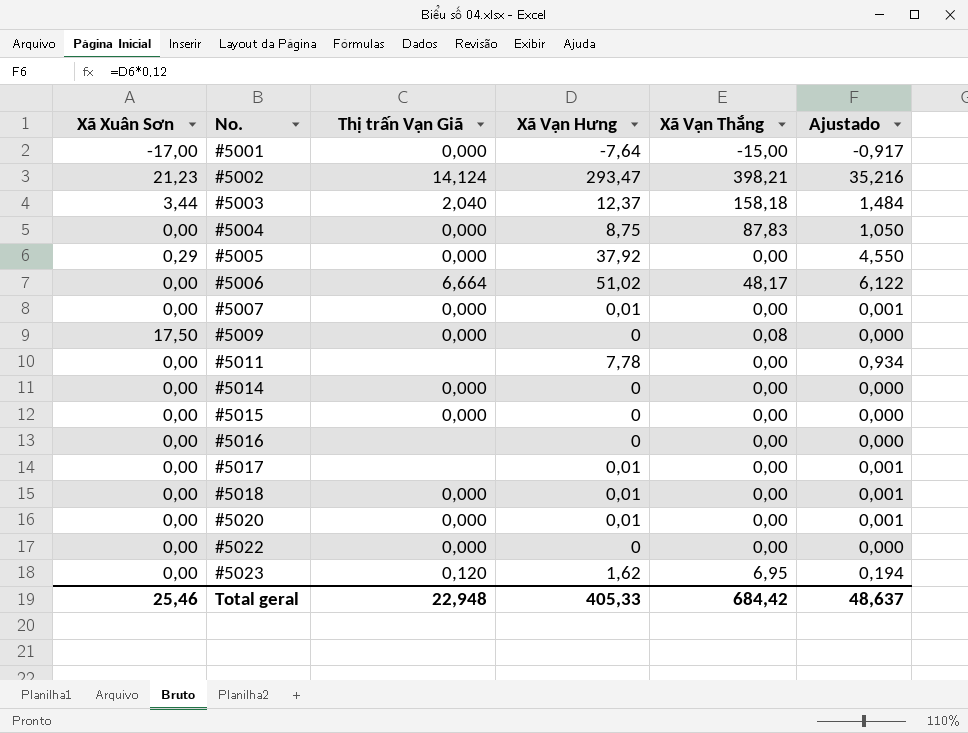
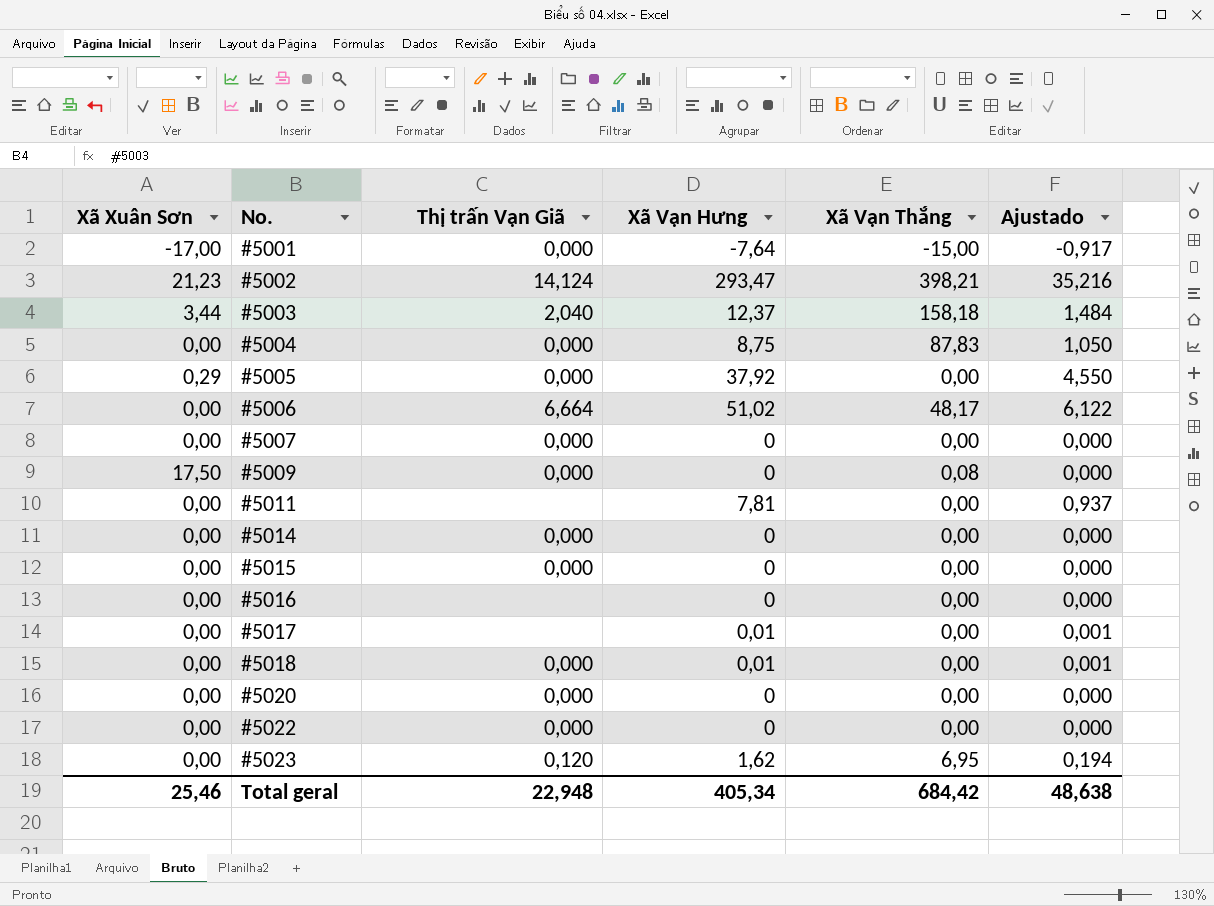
#5007 | Xã Vạn Hưng: 0,01 -> 0
#5007 | Ajustado: 0,001 -> 0,000
#5011 | Xã Vạn Hưng: 7,78 -> 7,81
#5011 | Ajustado: 0,934 -> 0,937
#5020 | Xã Vạn Hưng: 0,01 -> 0
#5020 | Ajustado: 0,001 -> 0,000
Total geral | Xã Vạn Hưng: 405,33 -> 405,34
Total geral | Ajustado: 48,637 -> 48,638

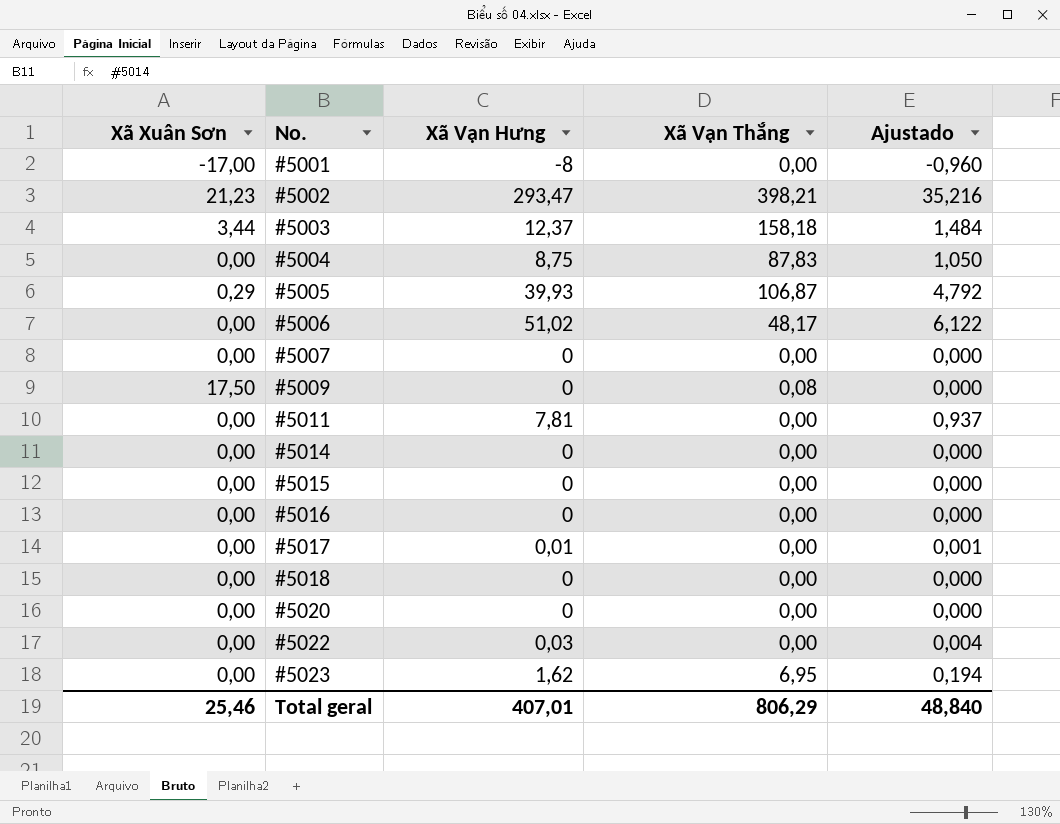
column Thị trấn Vạn Giã | position: 3 -> none
#5001 | Xã Vạn Hưng: -7,64 -> -8
#5001 | Xã Vạn Thắng: -15,00 -> 0,00
#5001 | Ajustado: -0,917 -> -0,960
#5005 | Xã Vạn Hưng: 37,92 -> 39,93
#5005 | Xã Vạn Thắng: 0,00 -> 106,87
#5005 | Ajustado: 4,550 -> 4,792
#5018 | Xã Vạn Hưng: 0,01 -> 0
#5018 | Ajustado: 0,001 -> 0,000
#5022 | Xã Vạn Hưng: 0 -> 0,03
#5022 | Ajustado: 0,000 -> 0,004
Total geral | Xã Vạn Hưng: 405,34 -> 407,01
Total geral | Xã Vạn Thắng: 684,42 -> 806,29
Total geral | Ajustado: 48,638 -> 48,840

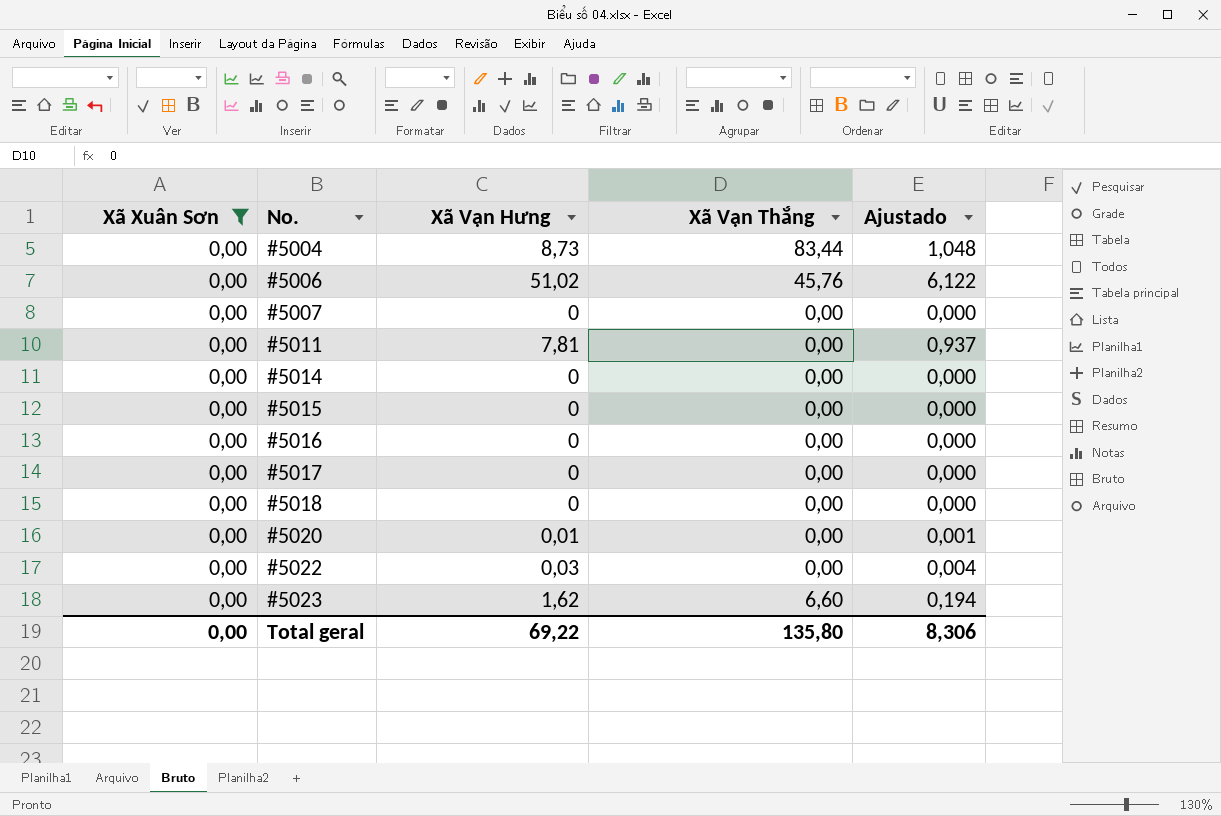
filter: none -> Xã Xuân Sơn = 0,00
#5004 | Xã Vạn Hưng: 8,75 -> 8,73
#5004 | Xã Vạn Thắng: 87,83 -> 83,44
#5004 | Ajustado: 1,050 -> 1,048
#5006 | Xã Vạn Thắng: 48,17 -> 45,76
#5017 | Xã Vạn Hưng: 0,01 -> 0
#5017 | Ajustado: 0,001 -> 0,000
#5020 | Xã Vạn Hưng: 0 -> 0,01
#5020 | Ajustado: 0,000 -> 0,001
#5023 | Xã Vạn Thắng: 6,95 -> 6,60
Total geral | Xã Xuân Sơn: 25,46 -> 0,00
Total geral | Xã Vạn Hưng: 407,01 -> 69,22
Total geral | Xã Vạn Thắng: 806,29 -> 135,80
Total geral | Ajustado: 48,840 -> 8,306

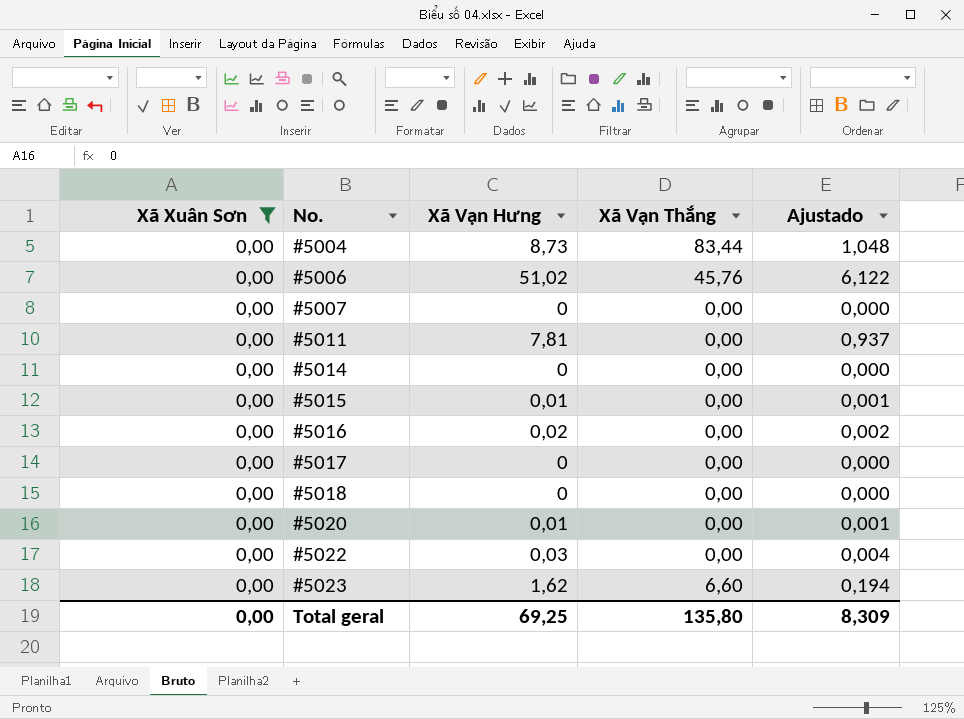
#5015 | Xã Vạn Hưng: 0 -> 0,01
#5015 | Ajustado: 0,000 -> 0,001
#5016 | Xã Vạn Hưng: 0 -> 0,02
#5016 | Ajustado: 0,000 -> 0,002
Total geral | Xã Vạn Hưng: 69,22 -> 69,25
Total geral | Ajustado: 8,306 -> 8,309

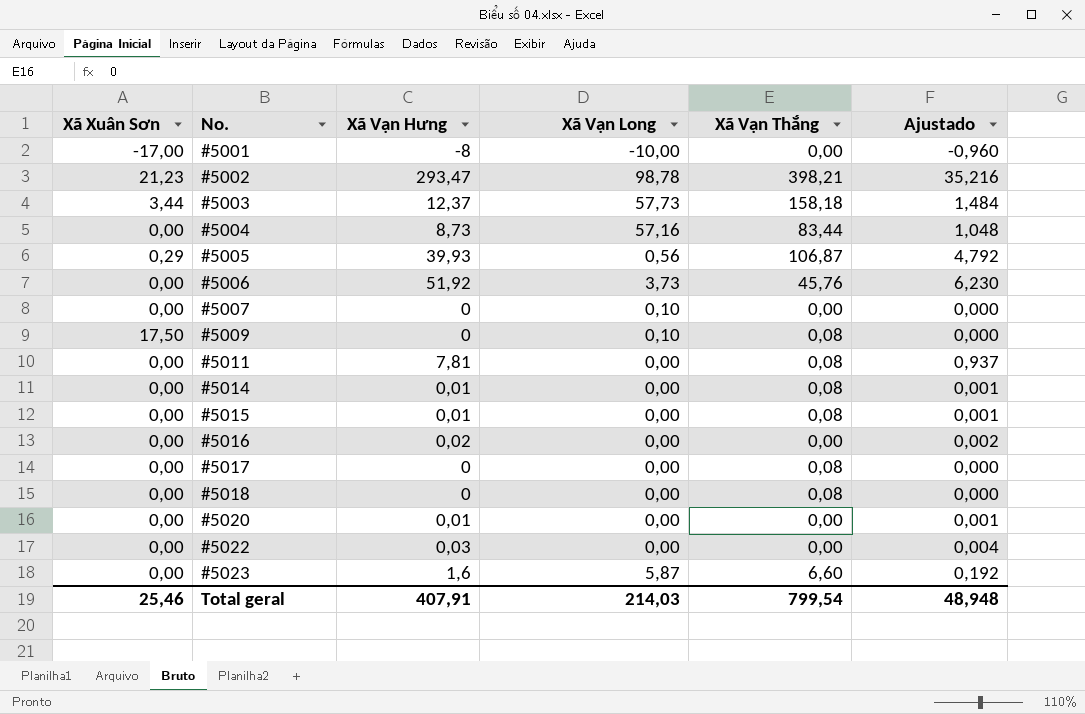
filter: Xã Xuân Sơn = 0,00 -> none
column Xã Vạn Long | position: none -> 4
#5006 | Xã Vạn Hưng: 51,02 -> 51,92
#5006 | Ajustado: 6,122 -> 6,230
#5011 | Xã Vạn Thắng: 0,00 -> 0,08
#5014 | Xã Vạn Hưng: 0 -> 0,01
#5014 | Xã Vạn Thắng: 0,00 -> 0,08
#5014 | Ajustado: 0,000 -> 0,001
#5015 | Xã Vạn Thắng: 0,00 -> 0,08
#5017 | Xã Vạn Thắng: 0,00 -> 0,08
#5018 | Xã Vạn Thắng: 0,00 -> 0,08
#5023 | Xã Vạn Hưng: 1,62 -> 1,6
#5023 | Ajustado: 0,194 -> 0,192
Total geral | Xã Xuân Sơn: 0,00 -> 25,46
Total geral | Xã Vạn Hưng: 69,25 -> 407,91
Total geral | Xã Vạn Thắng: 135,80 -> 799,54
Total geral | Ajustado: 8,309 -> 48,948

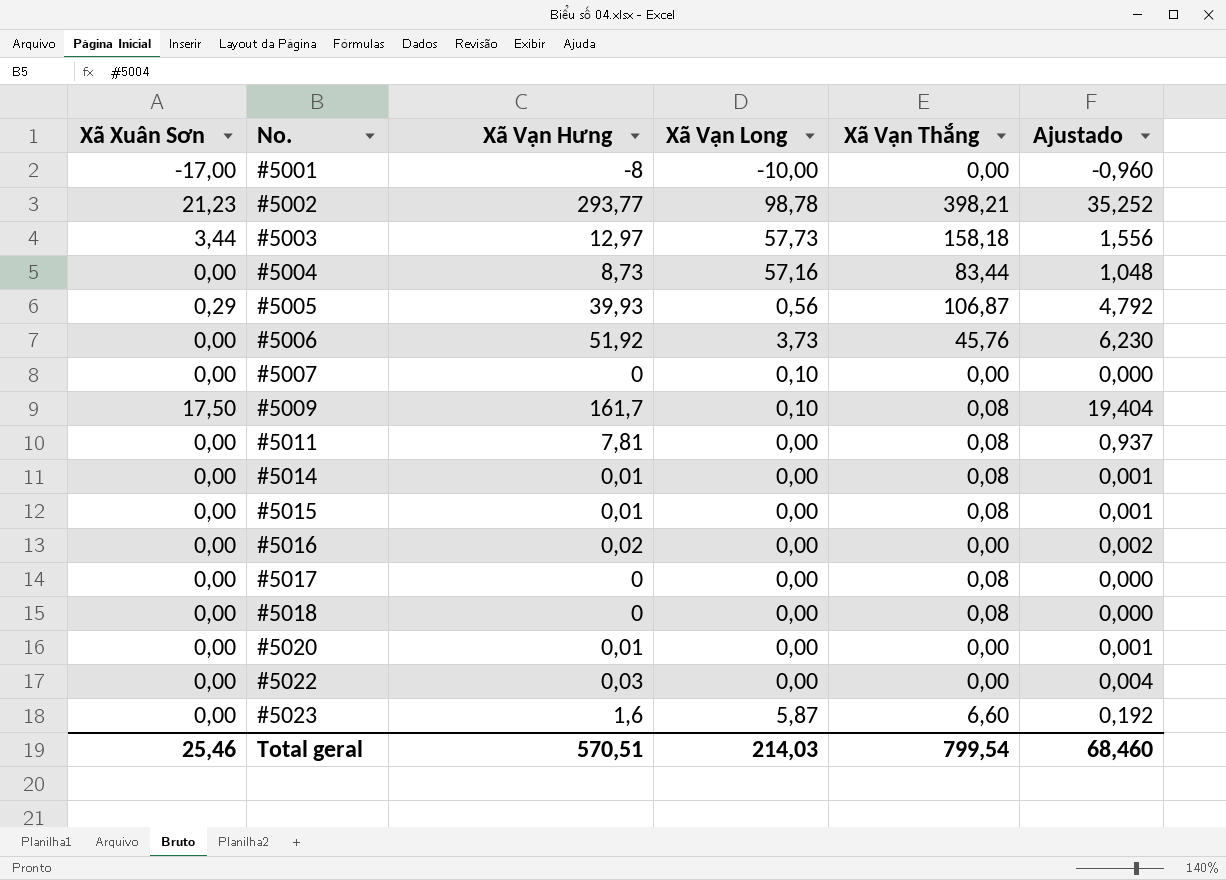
#5002 | Xã Vạn Hưng: 293,47 -> 293,77
#5002 | Ajustado: 35,216 -> 35,252
#5003 | Xã Vạn Hưng: 12,37 -> 12,97
#5003 | Ajustado: 1,484 -> 1,556
#5009 | Xã Vạn Hưng: 0 -> 161,7
#5009 | Ajustado: 0,000 -> 19,404
Total geral | Xã Vạn Hưng: 407,91 -> 570,51
Total geral | Ajustado: 48,948 -> 68,460

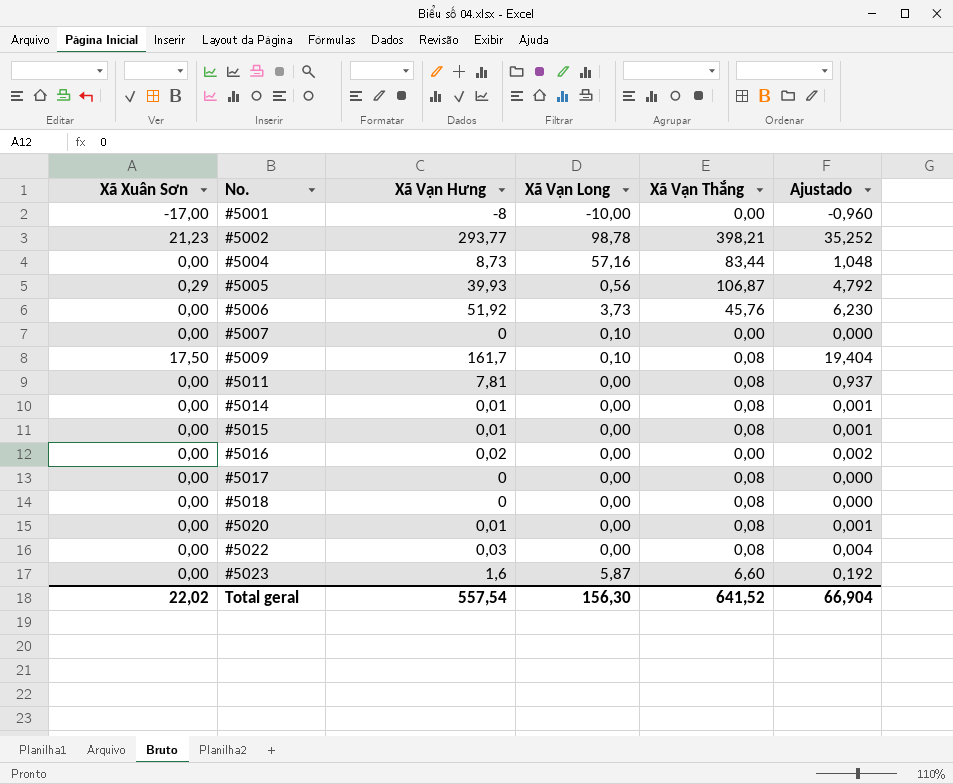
row #5003: 3,44 | 12,97 | 57,73 | 158,18 | 1,556 -> none
#5020 | Xã Vạn Thắng: 0,00 -> 0,08
#5022 | Xã Vạn Thắng: 0,00 -> 0,08
Total geral | Xã Xuân Sơn: 25,46 -> 22,02
Total geral | Xã Vạn Hưng: 570,51 -> 557,54
Total geral | Xã Vạn Long: 214,03 -> 156,30
Total geral | Xã Vạn Thắng: 799,54 -> 641,52
Total geral | Ajustado: 68,460 -> 66,904

